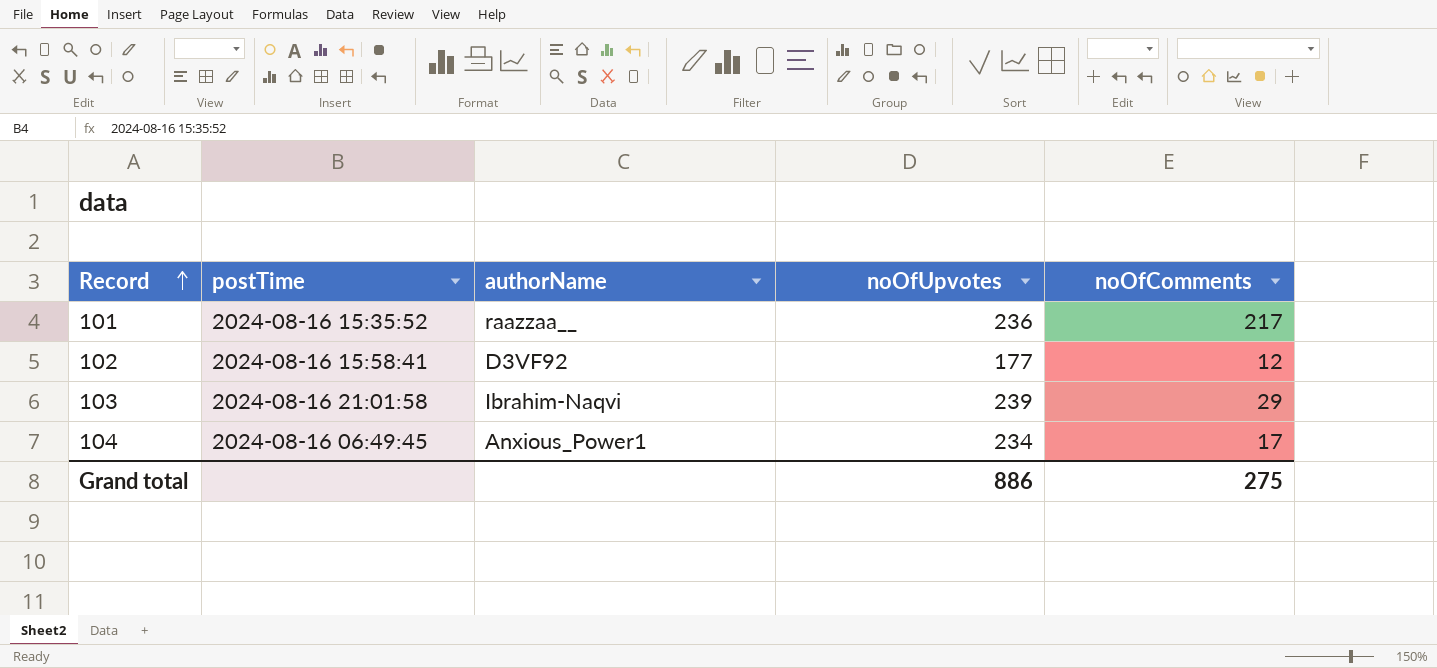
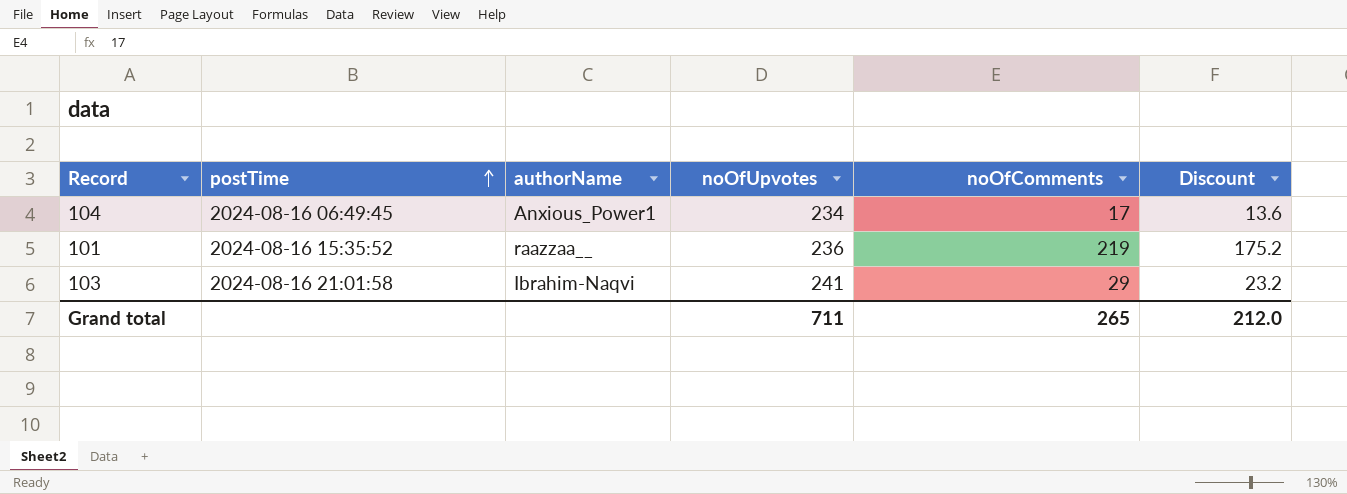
row order: Record ascending -> postTime ascending
column Discount | formula: none -> [noOfComments] * 0.8
row 102: 2024-08-16 15:58:41 | D3VF92 | 177 | 12 -> none
101 | noOfComments: 217 -> 219
103 | noOfUpvotes: 239 -> 241
Grand total | noOfUpvotes: 886 -> 711
Grand total | noOfComments: 275 -> 265

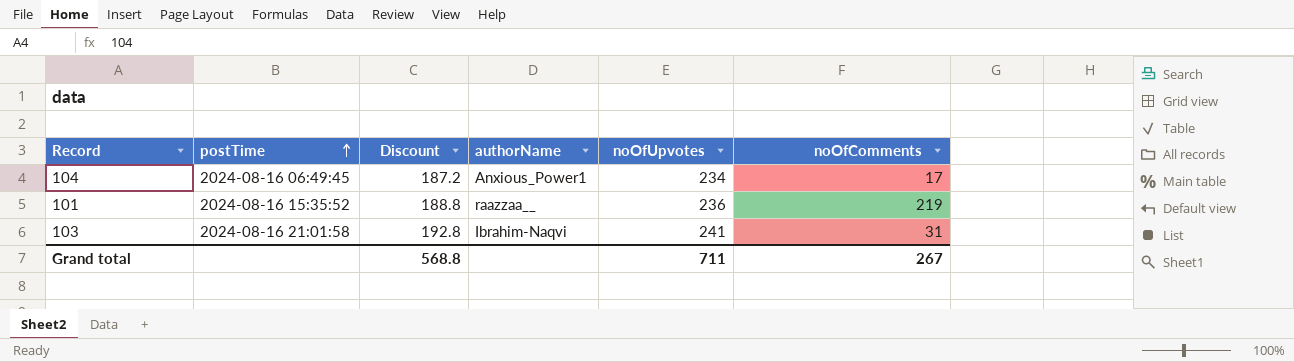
column Discount | formula: [noOfComments] * 0.8 -> [noOfUpvotes] * 0.8
column Discount | position: 6 -> 3
103 | noOfComments: 29 -> 31
Grand total | Discount: 212.0 -> 568.8
Grand total | noOfComments: 265 -> 267

